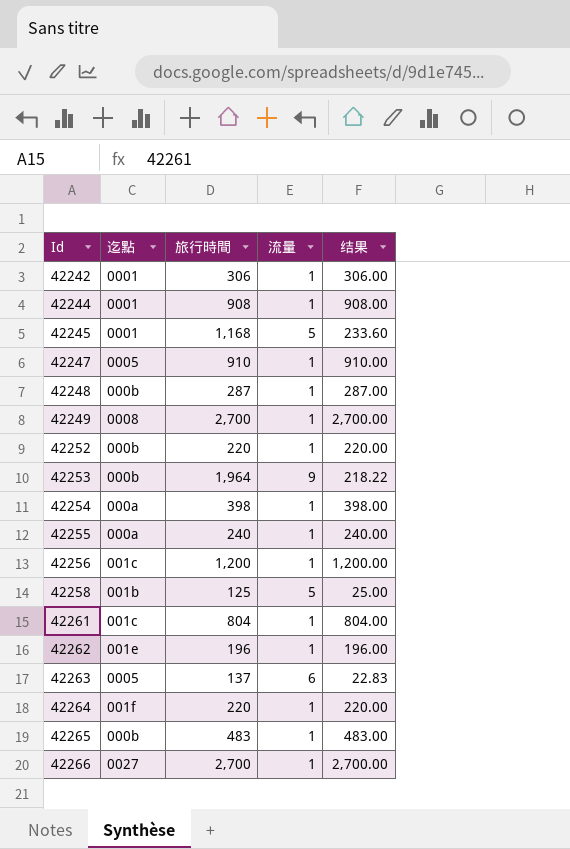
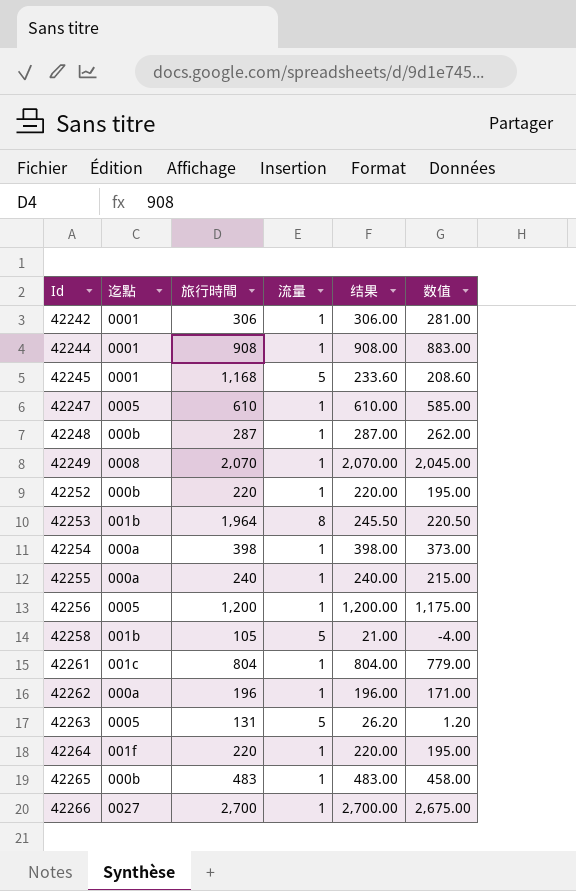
column 数值 | formula: none -> [结果] - 25
42247 | 旅行時間: 910 -> 610
42247 | 结果: 910.00 -> 610.00
42249 | 旅行時間: 2,700 -> 2,070
42249 | 结果: 2,700.00 -> 2,070.00
42253 | 迄點: 000b -> 001b
42253 | 流量: 9 -> 8
42253 | 结果: 218.22 -> 245.50
42256 | 迄點: 001c -> 0005
42258 | 旅行時間: 125 -> 105
42258 | 结果: 25.00 -> 21.00
42262 | 迄點: 001e -> 000a
42263 | 旅行時間: 137 -> 131
42263 | 流量: 6 -> 5
42263 | 结果: 22.83 -> 26.20

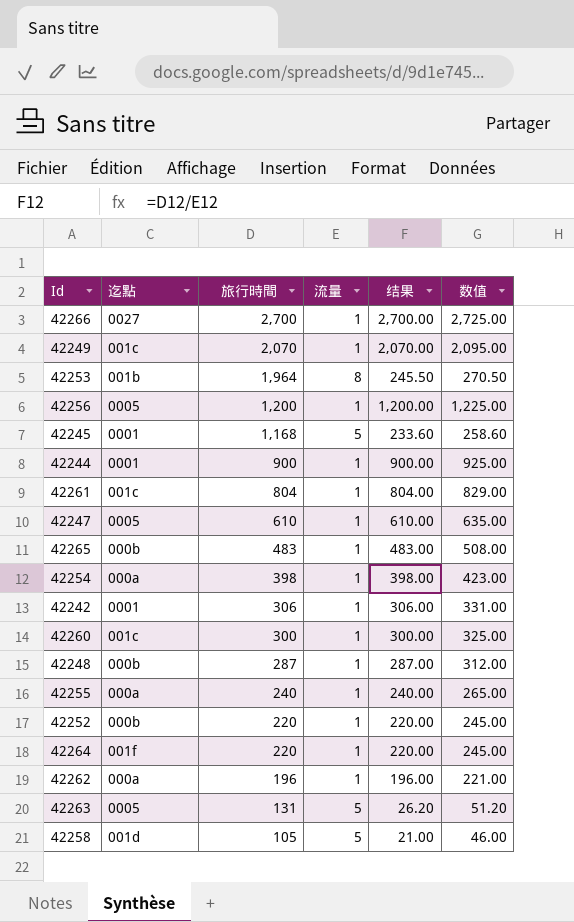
row order: Id ascending -> 旅行時間 descending
column 数值 | formula: [结果] - 25 -> [结果] + 25
42249 | 迄點: 0008 -> 001c
42244 | 旅行時間: 908 -> 900
42244 | 结果: 908.00 -> 900.00
row 42260: none -> 001c | 300 | 1 | 300.00 | 325.00
42258 | 迄點: 001b -> 001d

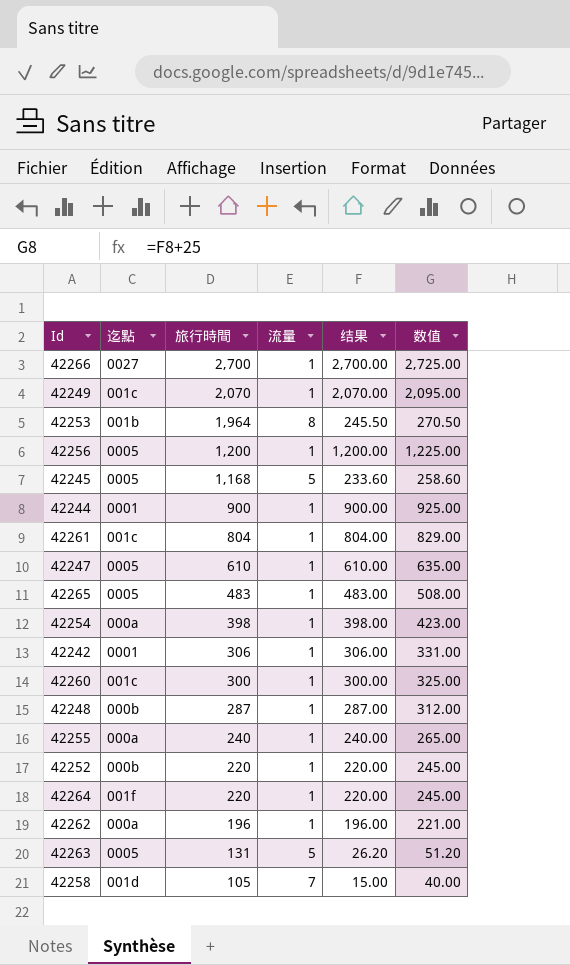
42245 | 迄點: 0001 -> 0005
42265 | 迄點: 000b -> 0005
42258 | 流量: 5 -> 7
42258 | 结果: 21.00 -> 15.00
42258 | 数值: 46.00 -> 40.00

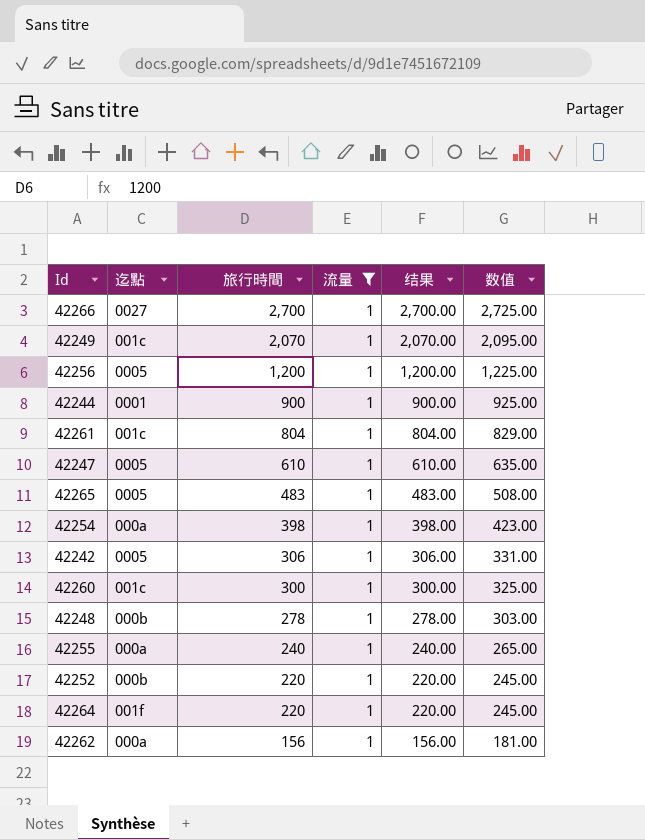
filter: none -> 流量 = 1
42242 | 迄點: 0001 -> 0005
42248 | 旅行時間: 287 -> 278
42248 | 结果: 287.00 -> 278.00
42248 | 数值: 312.00 -> 303.00
42262 | 旅行時間: 196 -> 156
42262 | 结果: 196.00 -> 156.00
42262 | 数值: 221.00 -> 181.00

